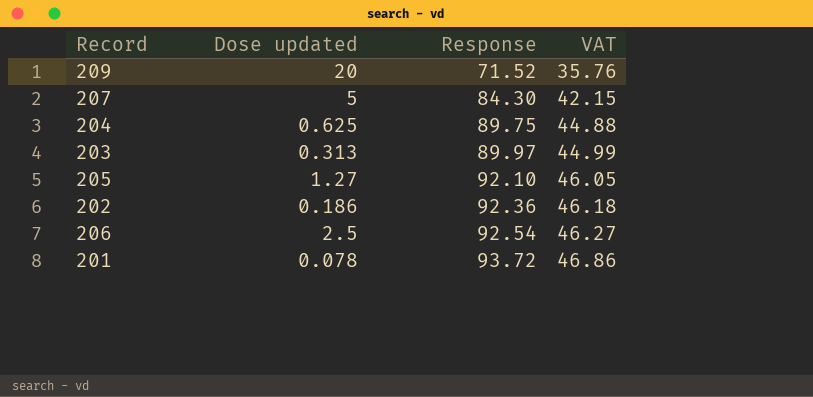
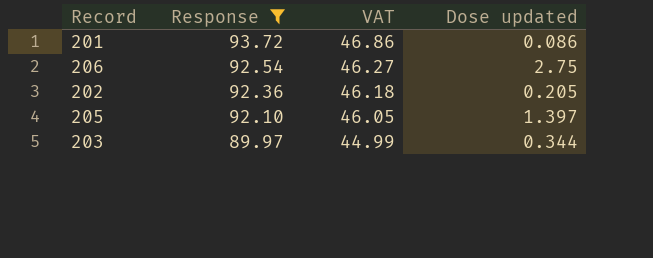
filter: none -> Response >= 89.97
row order: Response ascending -> Response descending
column Dose updated | position: 2 -> 4
201 | Dose updated: 0.078 -> 0.086
206 | Dose updated: 2.5 -> 2.75
202 | Dose updated: 0.186 -> 0.205
205 | Dose updated: 1.27 -> 1.397
203 | Dose updated: 0.313 -> 0.344

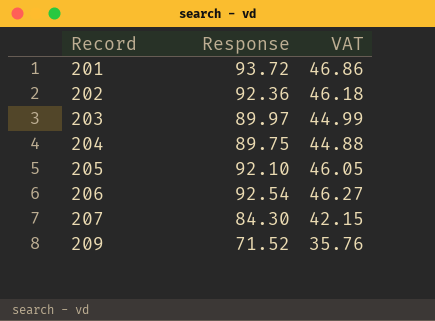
filter: Response >= 89.97 -> none
row order: Response descending -> Record ascending
column Dose updated | position: 4 -> none

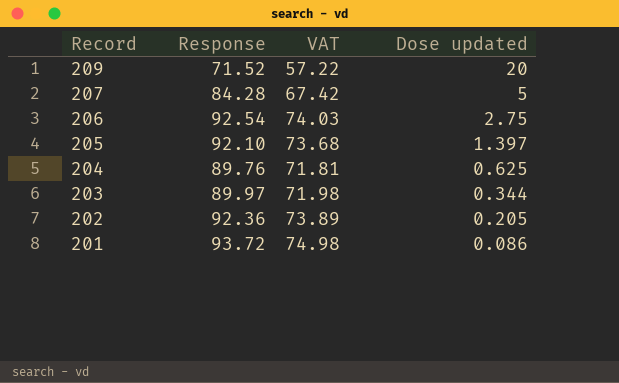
row order: Record ascending -> Record descending
column VAT | formula: [Response] * 0.5 -> [Response] * 0.8
column Dose updated | position: none -> 4
207 | Response: 84.30 -> 84.28
204 | Response: 89.75 -> 89.76

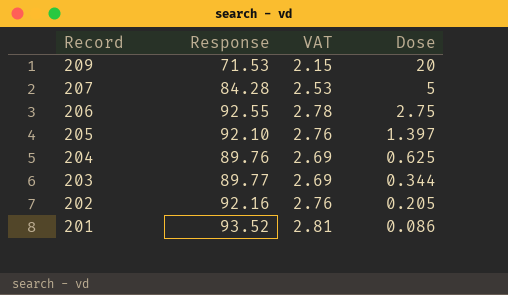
column VAT | formula: [Response] * 0.8 -> [Response] * 0.03
column name: Dose updated -> Dose
209 | Response: 71.52 -> 71.53
206 | Response: 92.54 -> 92.55
203 | Response: 89.97 -> 89.77
202 | Response: 92.36 -> 92.16
201 | Response: 93.72 -> 93.52

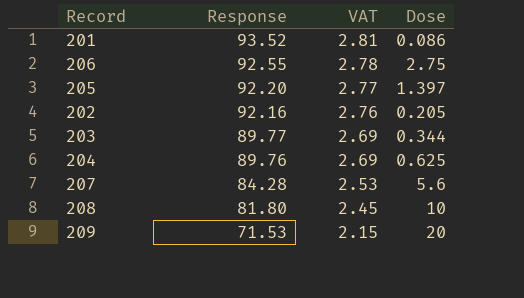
row order: Record descending -> Response descending
205 | Response: 92.10 -> 92.20
205 | VAT: 2.76 -> 2.77
207 | Dose: 5 -> 5.6
row 208: none -> 81.80 | 2.45 | 10

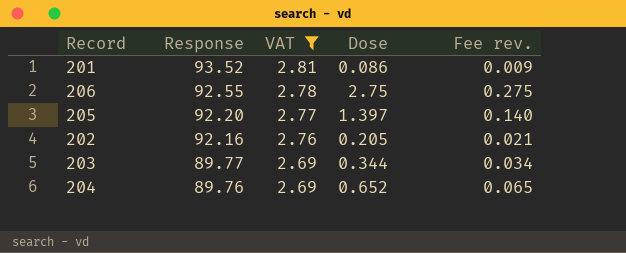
filter: none -> VAT >= 2.69
column Fee rev. | formula: none -> [Dose] * 0.1
204 | Dose: 0.625 -> 0.652

